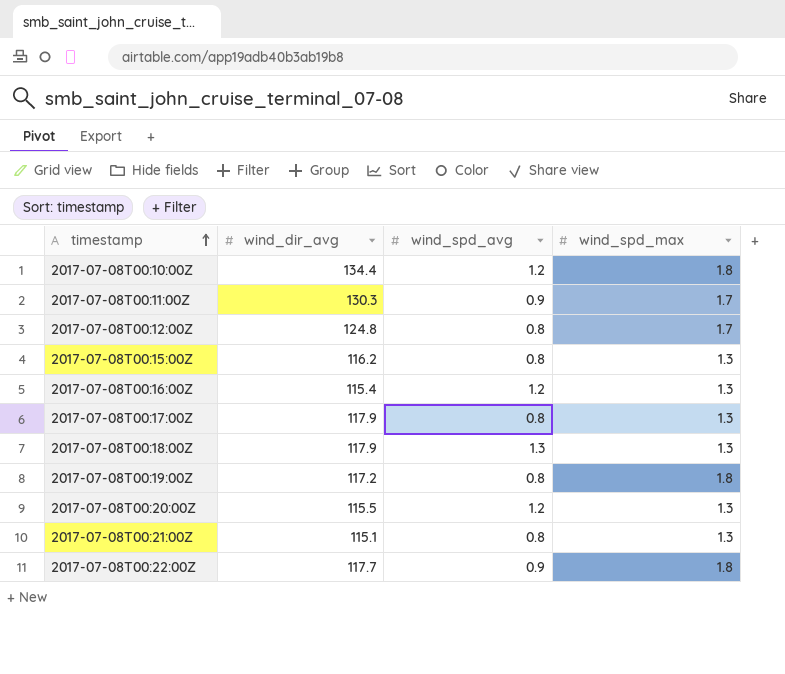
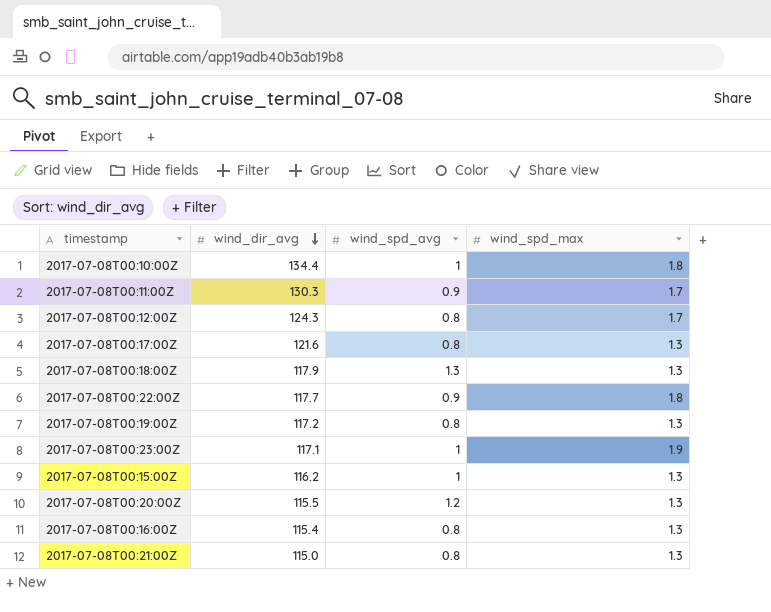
row order: timestamp ascending -> wind_dir_avg descending
2017-07-08T00:10:00Z | wind_spd_avg: 1.2 -> 1
2017-07-08T00:12:00Z | wind_dir_avg: 124.8 -> 124.3
2017-07-08T00:17:00Z | wind_dir_avg: 117.9 -> 121.6
2017-07-08T00:19:00Z | wind_spd_max: 1.8 -> 1.3
row 2017-07-08T00:23:00Z: none -> 117.1 | 1 | 1.9
2017-07-08T00:15:00Z | wind_spd_avg: 0.8 -> 1
2017-07-08T00:16:00Z | wind_spd_avg: 1.2 -> 0.8
2017-07-08T00:21:00Z | wind_dir_avg: 115.1 -> 115.0

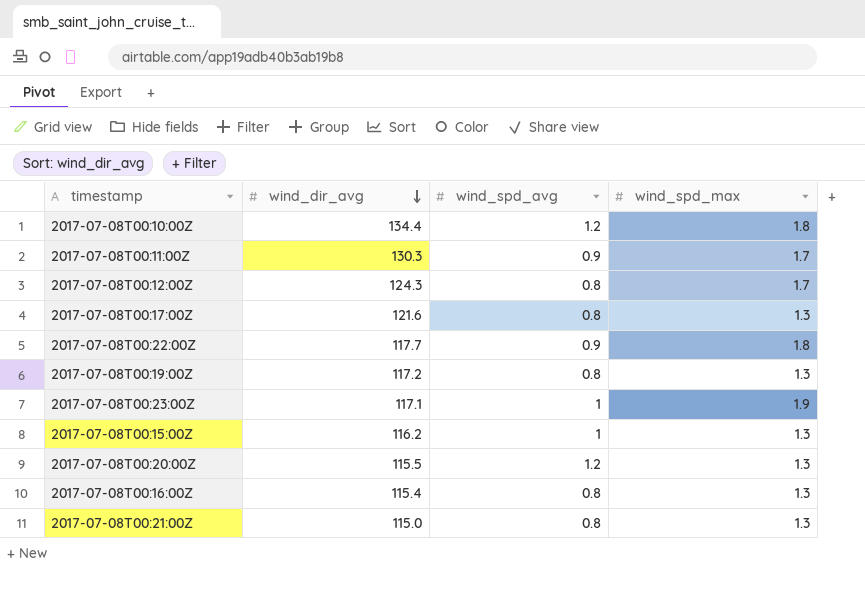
row 2017-07-08T00:18:00Z: 117.9 | 1.3 | 1.3 -> none
2017-07-08T00:10:00Z | wind_spd_avg: 1 -> 1.2

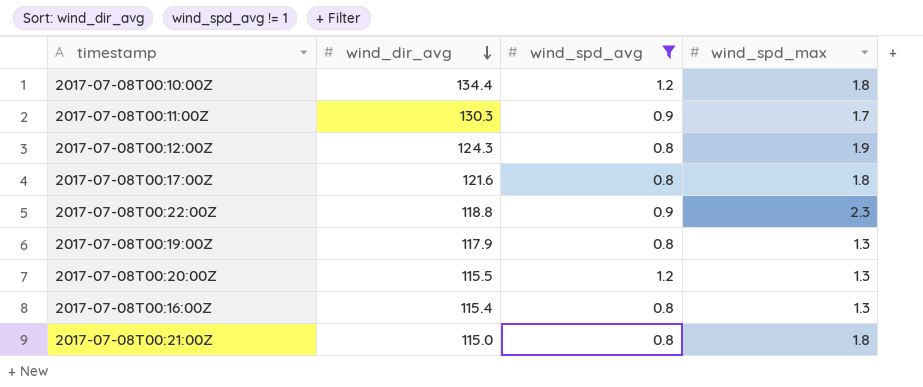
filter: none -> wind_spd_avg != 1
2017-07-08T00:12:00Z | wind_spd_max: 1.7 -> 1.9
2017-07-08T00:17:00Z | wind_spd_max: 1.3 -> 1.8
2017-07-08T00:22:00Z | wind_dir_avg: 117.7 -> 118.8
2017-07-08T00:22:00Z | wind_spd_max: 1.8 -> 2.3
2017-07-08T00:19:00Z | wind_dir_avg: 117.2 -> 117.9
2017-07-08T00:21:00Z | wind_spd_max: 1.3 -> 1.8

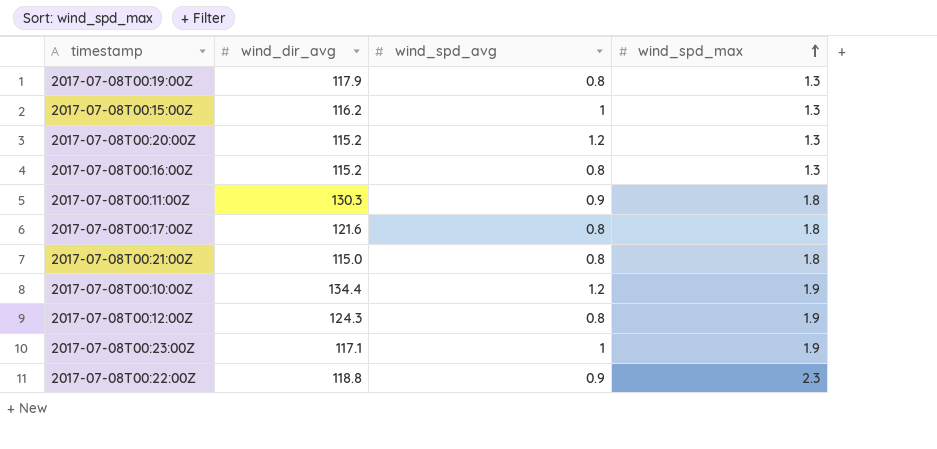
filter: wind_spd_avg != 1 -> none
row order: wind_dir_avg descending -> wind_spd_max ascending
2017-07-08T00:20:00Z | wind_dir_avg: 115.5 -> 115.2
2017-07-08T00:16:00Z | wind_dir_avg: 115.4 -> 115.2
2017-07-08T00:11:00Z | wind_spd_max: 1.7 -> 1.8
2017-07-08T00:10:00Z | wind_spd_max: 1.8 -> 1.9

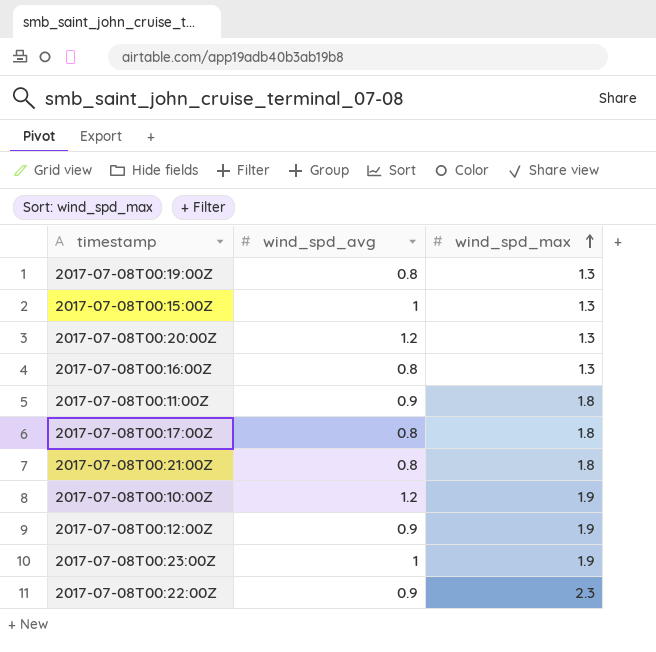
column wind_dir_avg | position: 2 -> none
2017-07-08T00:12:00Z | wind_spd_avg: 0.8 -> 0.9

